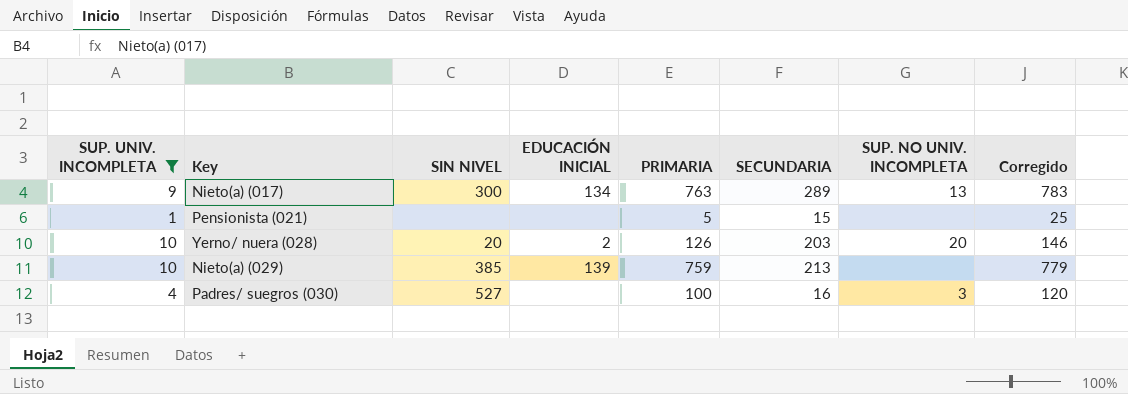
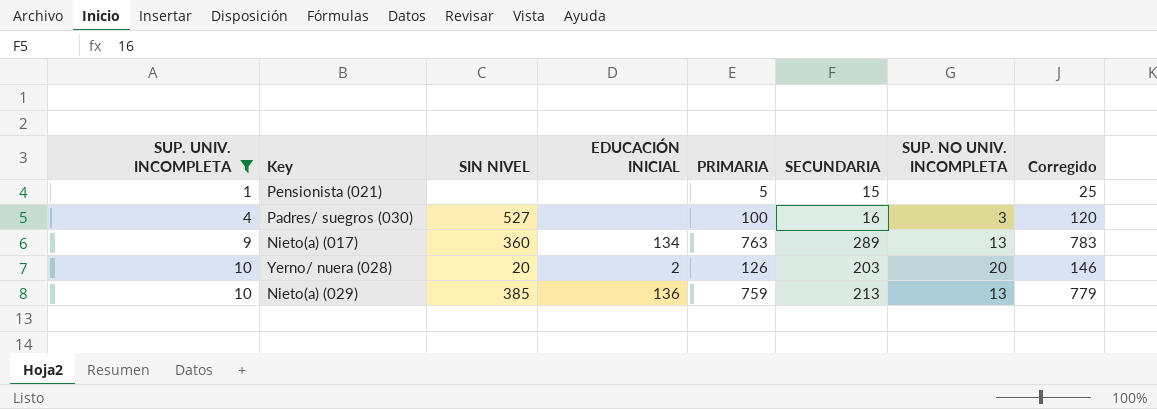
row order: none -> SUP. UNIV. INCOMPLETA ascending
Nieto(a) (017) | SIN NIVEL: 300 -> 360
Nieto(a) (029) | EDUCACIÓN INICIAL: 139 -> 136
Nieto(a) (029) | SUP. NO UNIV. INCOMPLETA: none -> 13

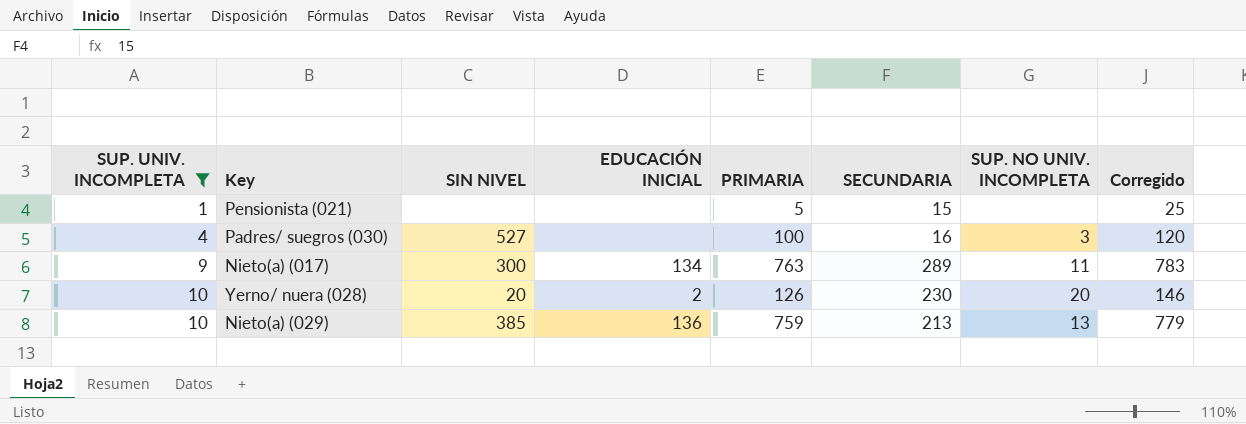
Nieto(a) (017) | SIN NIVEL: 360 -> 300
Nieto(a) (017) | SUP. NO UNIV. INCOMPLETA: 13 -> 11
Yerno/ nuera (028) | SECUNDARIA: 203 -> 230

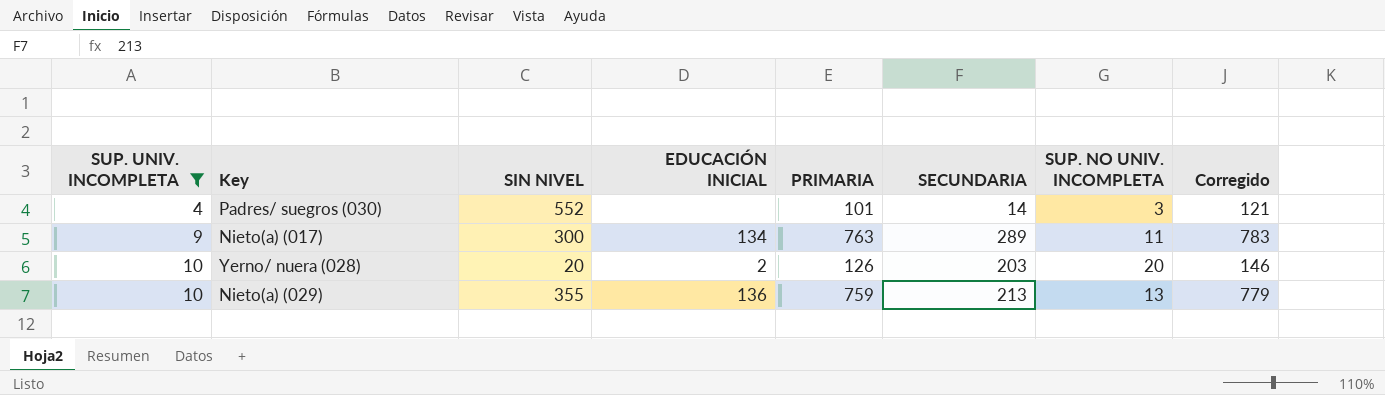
row Pensionista (021): 1 | none | none | 5 | 15 | none | 25 -> none
Padres/ suegros (030) | SIN NIVEL: 527 -> 552
Padres/ suegros (030) | PRIMARIA: 100 -> 101
Padres/ suegros (030) | SECUNDARIA: 16 -> 14
Padres/ suegros (030) | Corregido: 120 -> 121
Yerno/ nuera (028) | SECUNDARIA: 230 -> 203
Nieto(a) (029) | SIN NIVEL: 385 -> 355

